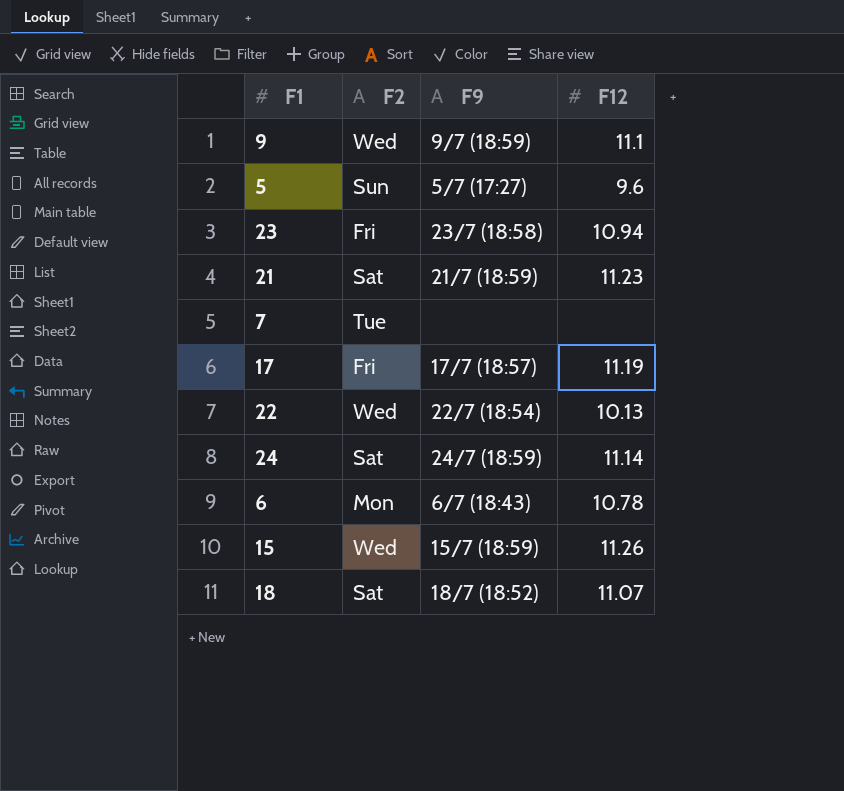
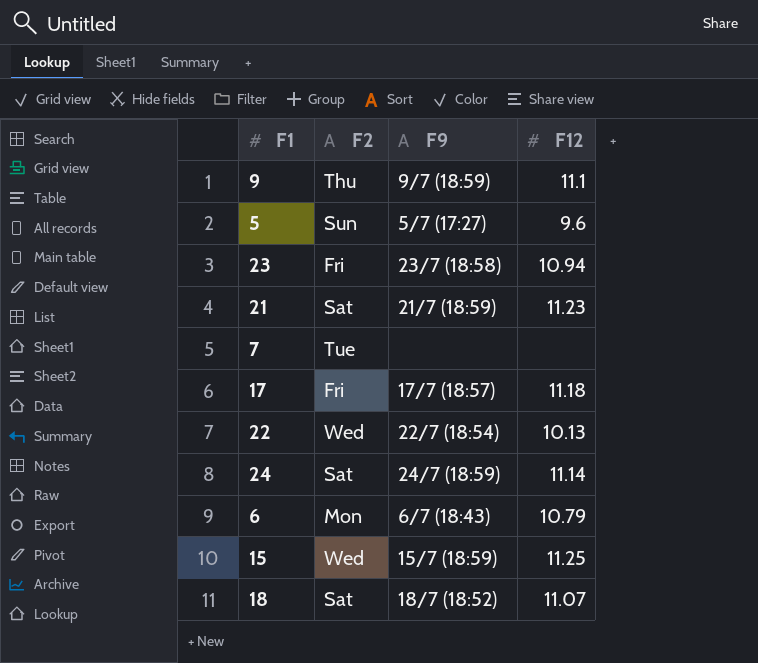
9 | F2: Wed -> Thu
17 | F12: 11.19 -> 11.18
6 | F12: 10.78 -> 10.79
15 | F12: 11.26 -> 11.25

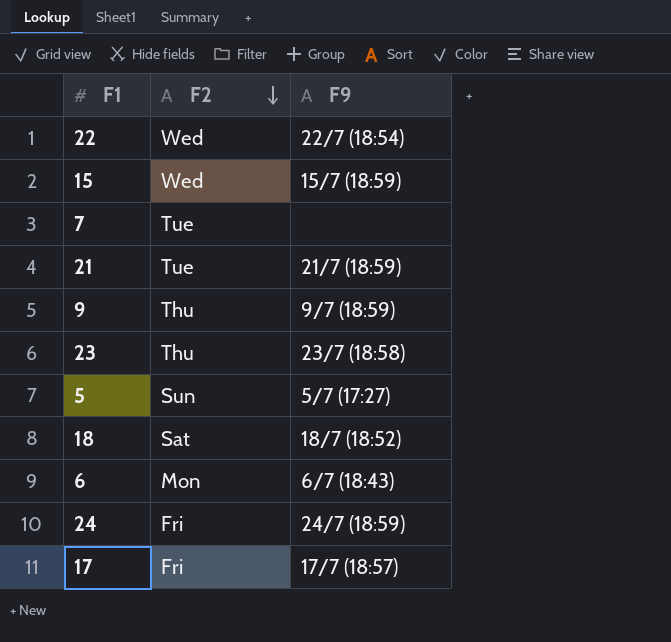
row order: none -> F2 descending
column F12 | position: 4 -> none
21 | F2: Sat -> Tue
23 | F2: Fri -> Thu
24 | F2: Sat -> Fri

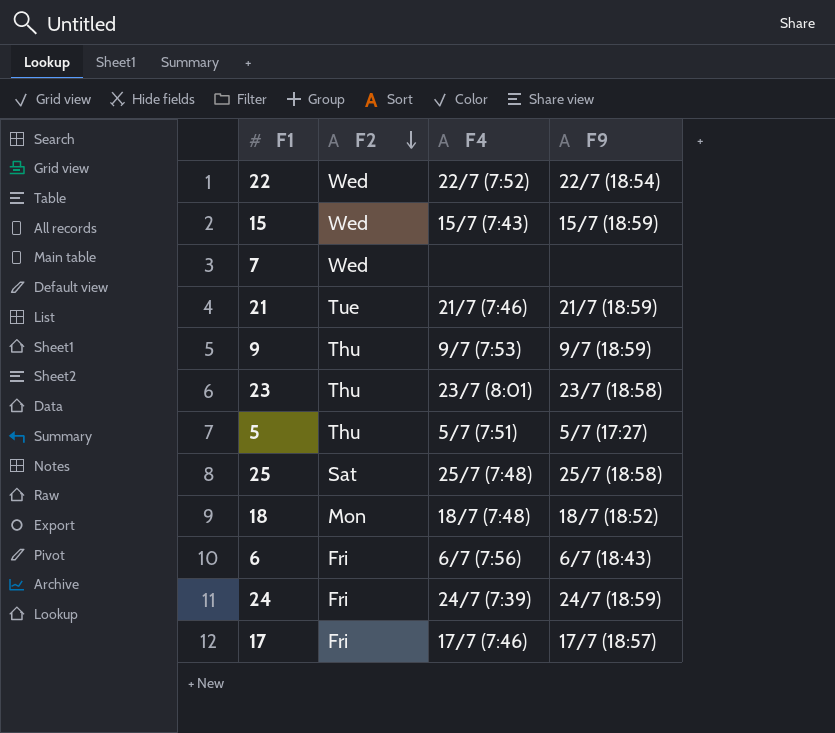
column F4 | position: none -> 3
7 | F2: Tue -> Wed
5 | F2: Sun -> Thu
row 25: none -> Sat | 25/7 (7:48) | 25/7 (18:58)
18 | F2: Sat -> Mon
6 | F2: Mon -> Fri

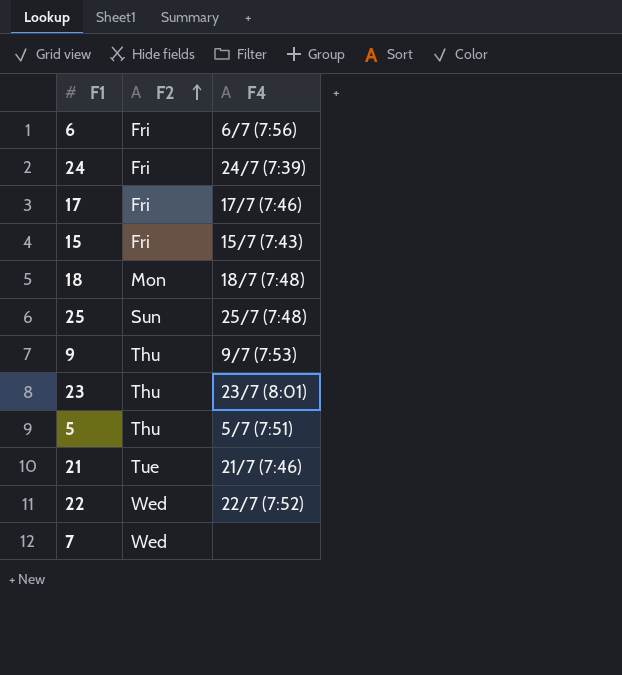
row order: F2 descending -> F2 ascending
column F9 | position: 4 -> none
15 | F2: Wed -> Fri
25 | F2: Sat -> Sun

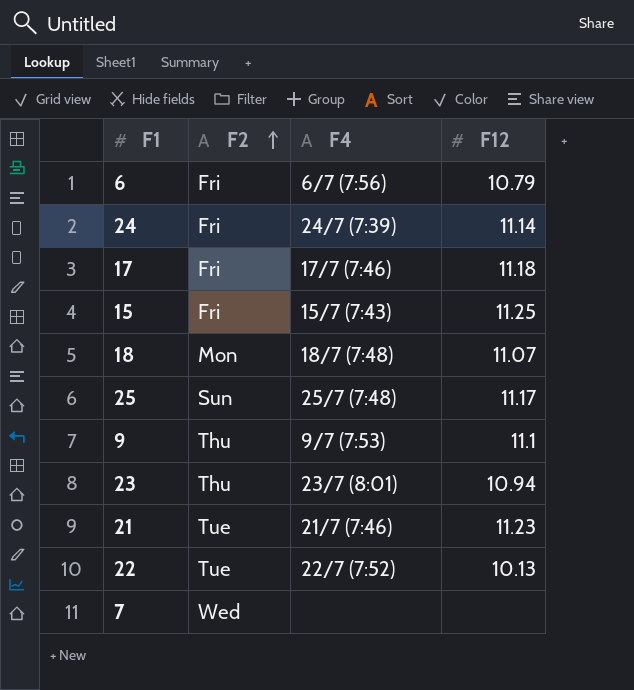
column F12 | position: none -> 4
row 5: Thu | 5/7 (7:51) -> none
22 | F2: Wed -> Tue

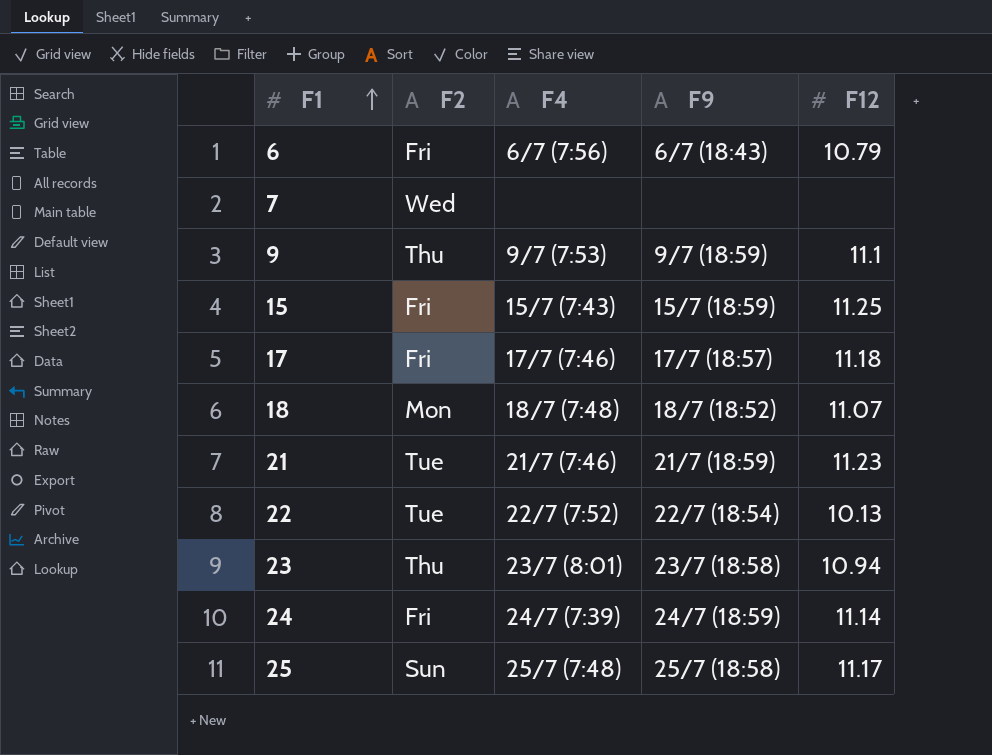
row order: F2 ascending -> F1 ascending
column F9 | position: none -> 4

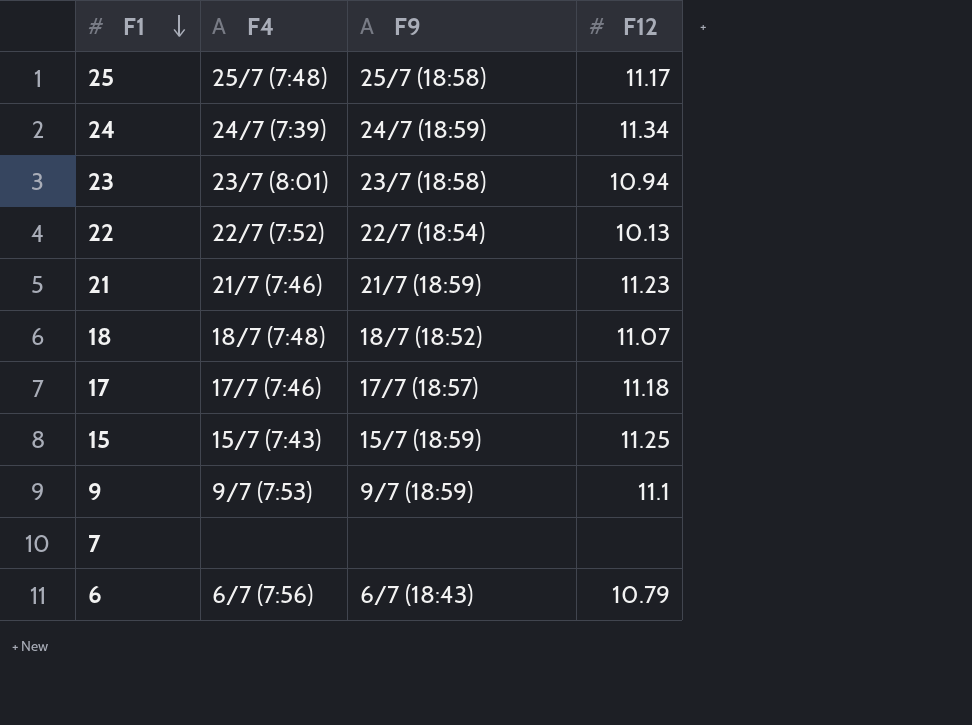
row order: F1 ascending -> F1 descending
column F2 | position: 2 -> none
24 | F12: 11.14 -> 11.34

